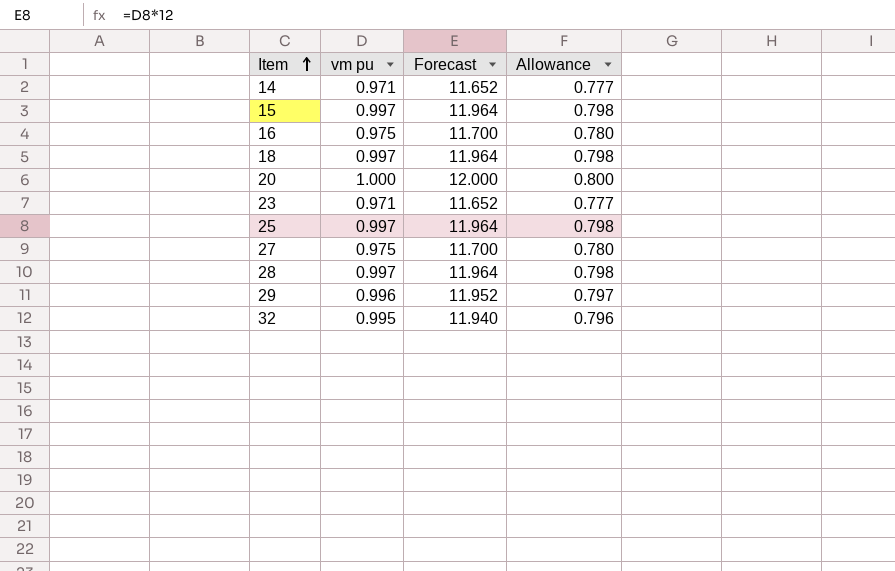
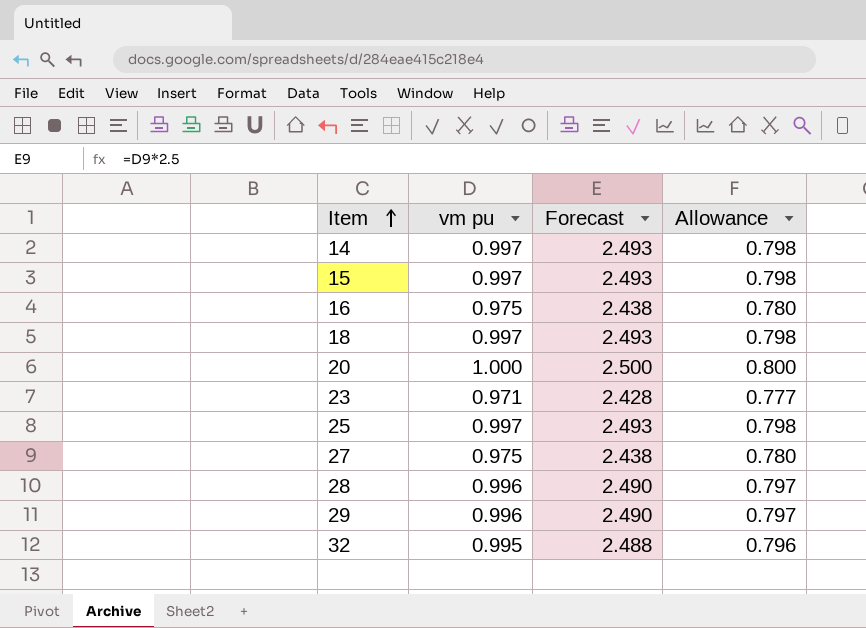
column Forecast | formula: [vm pu] * 12 -> [vm pu] * 2.5
14 | vm pu: 0.971 -> 0.997
14 | Allowance: 0.777 -> 0.798
28 | vm pu: 0.997 -> 0.996
28 | Allowance: 0.798 -> 0.797

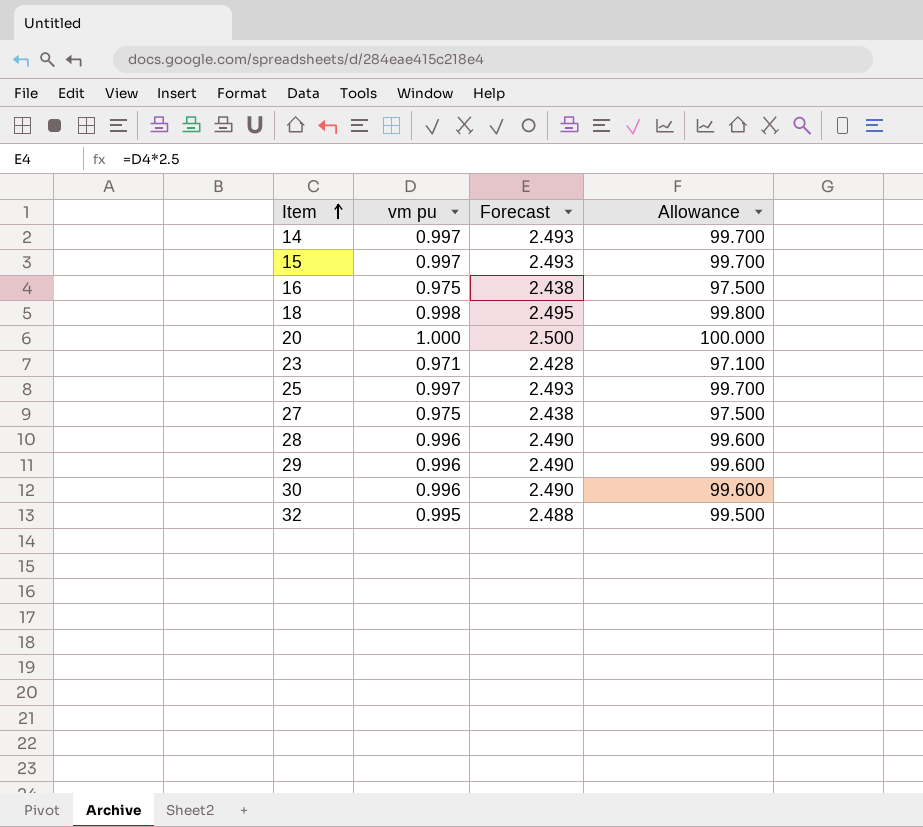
column Allowance | formula: [vm pu] * 0.8 -> [vm pu] * 100
18 | vm pu: 0.997 -> 0.998
18 | Forecast: 2.493 -> 2.495
row 30: none -> 0.996 | 2.490 | 99.600

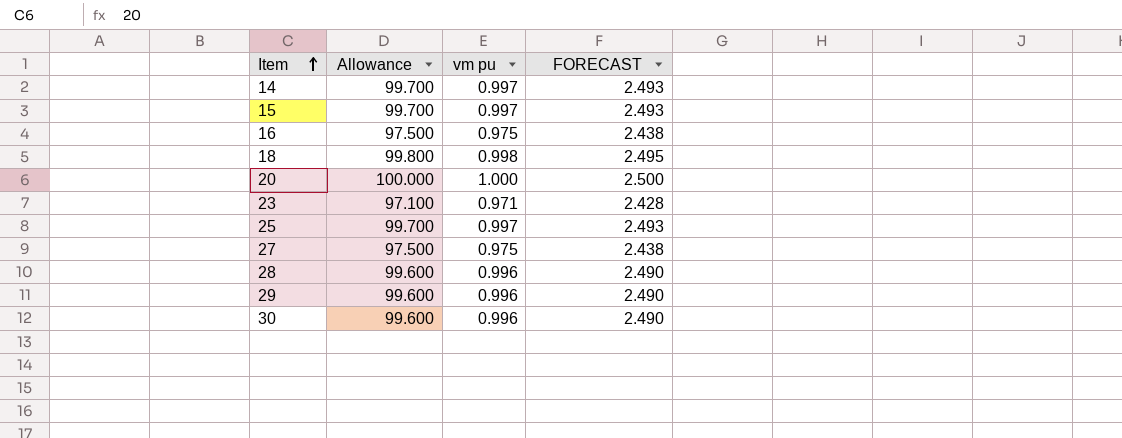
column Allowance | position: 4 -> 2
column name: Forecast -> FORECAST
row 32: 0.995 | 2.488 | 99.500 -> none

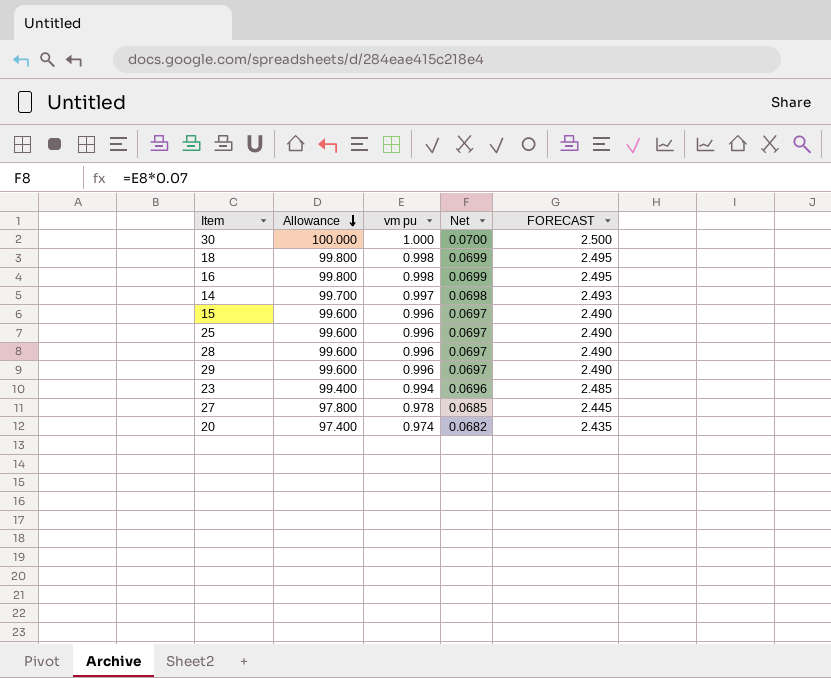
row order: Item ascending -> Allowance descending
column Net | formula: none -> [vm pu] * 0.07
30 | Allowance: 99.600 -> 100.000
30 | vm pu: 0.996 -> 1.000
30 | FORECAST: 2.490 -> 2.500
16 | Allowance: 97.500 -> 99.800
16 | vm pu: 0.975 -> 0.998
16 | FORECAST: 2.438 -> 2.495
15 | Allowance: 99.700 -> 99.600
15 | vm pu: 0.997 -> 0.996
15 | FORECAST: 2.493 -> 2.490
25 | Allowance: 99.700 -> 99.600
25 | vm pu: 0.997 -> 0.996
25 | FORECAST: 2.493 -> 2.490
23 | Allowance: 97.100 -> 99.400
23 | vm pu: 0.971 -> 0.994
23 | FORECAST: 2.428 -> 2.485
27 | Allowance: 97.500 -> 97.800
27 | vm pu: 0.975 -> 0.978
27 | FORECAST: 2.438 -> 2.445
20 | Allowance: 100.000 -> 97.400
20 | vm pu: 1.000 -> 0.974
20 | FORECAST: 2.500 -> 2.435

